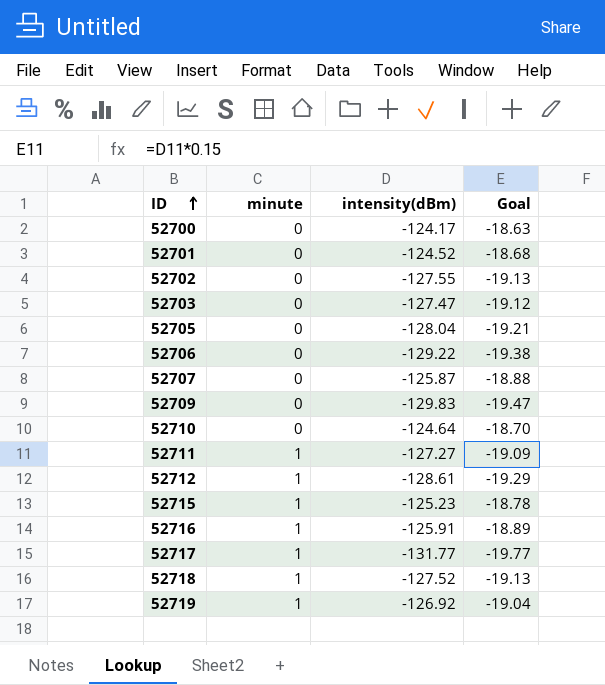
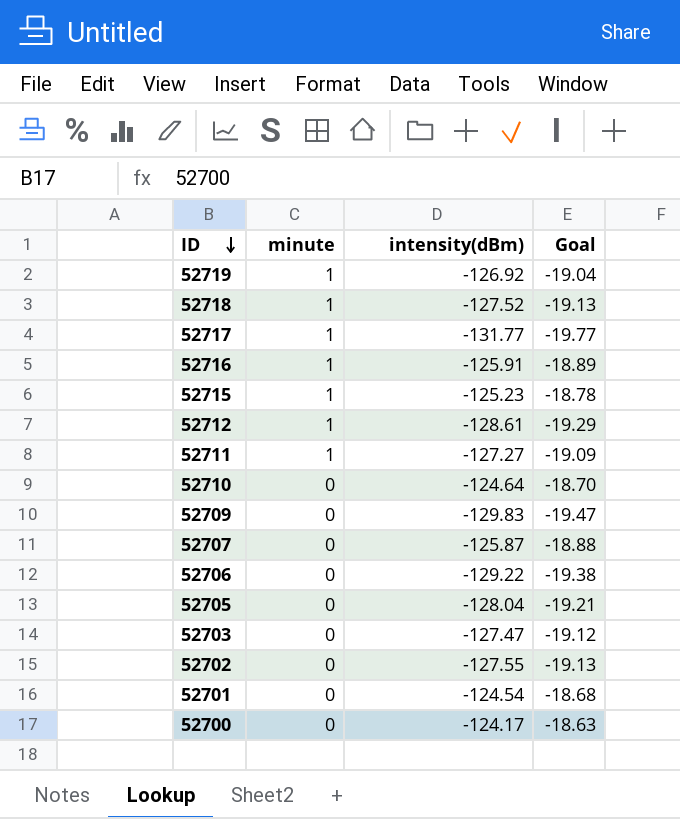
row order: ID ascending -> ID descending
52701 | intensity(dBm): -124.52 -> -124.54

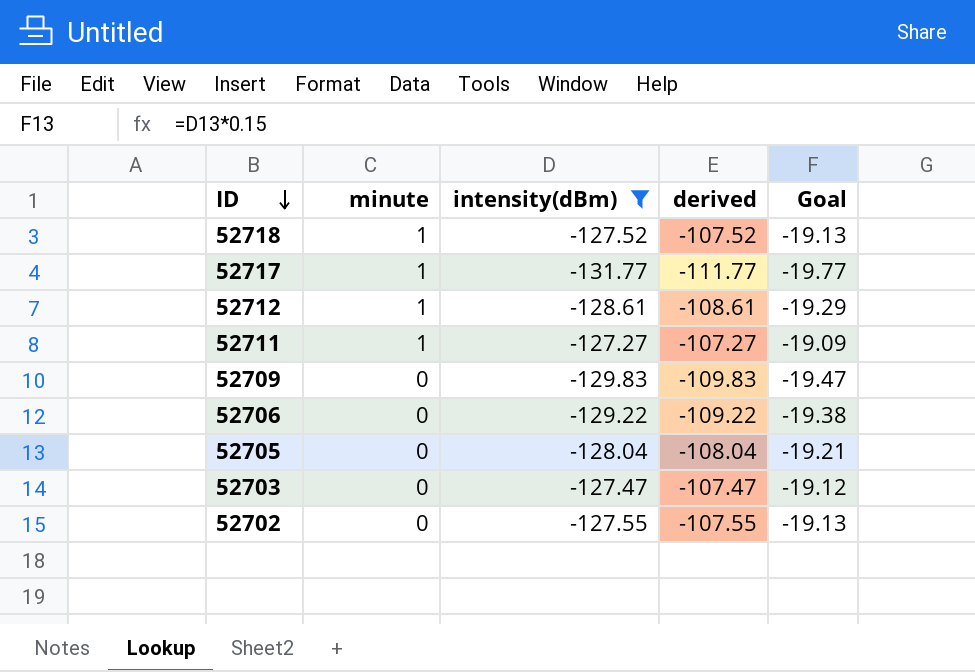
filter: none -> intensity(dBm) <= -127.27
column derived | formula: none -> [intensity(dBm)] + 20

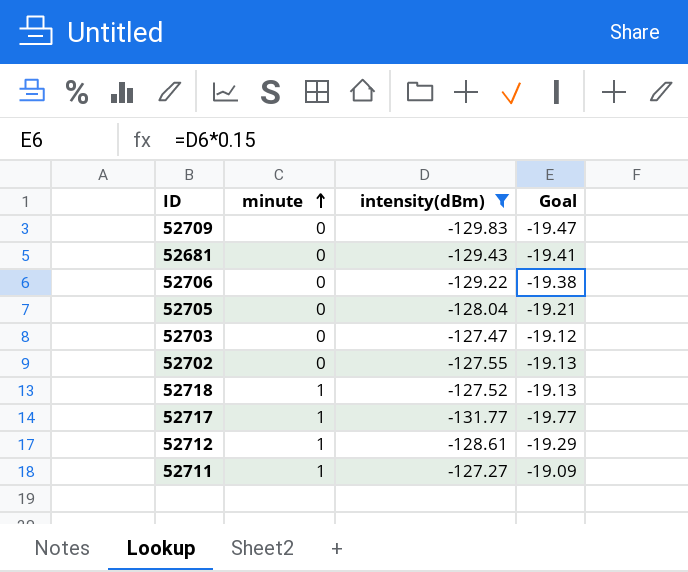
row order: ID descending -> minute ascending
column derived | formula: [intensity(dBm)] + 20 -> none
row 52681: none -> 0 | -129.43 | -19.41

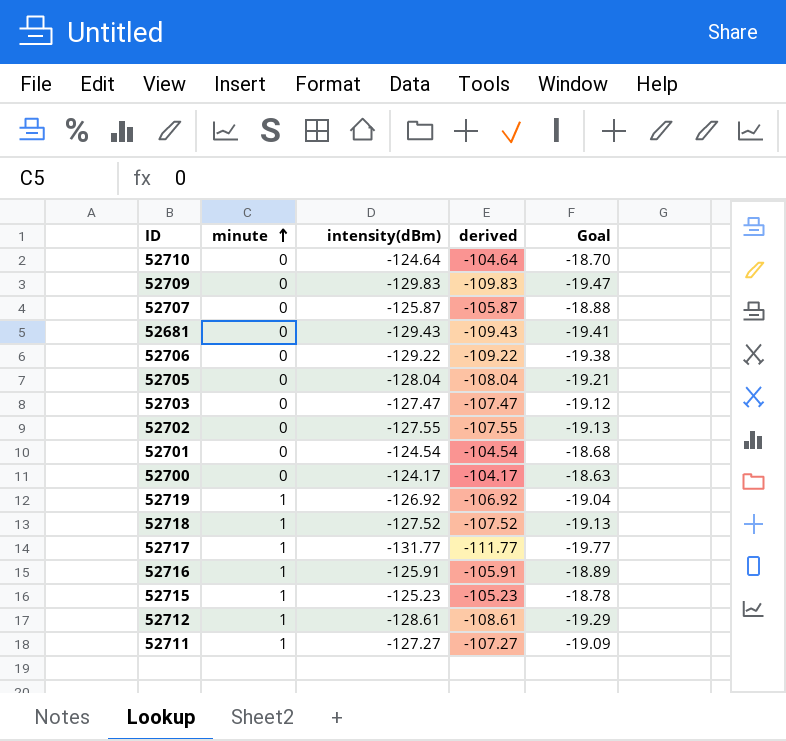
filter: intensity(dBm) <= -127.27 -> none
column derived | formula: none -> [intensity(dBm)] + 20

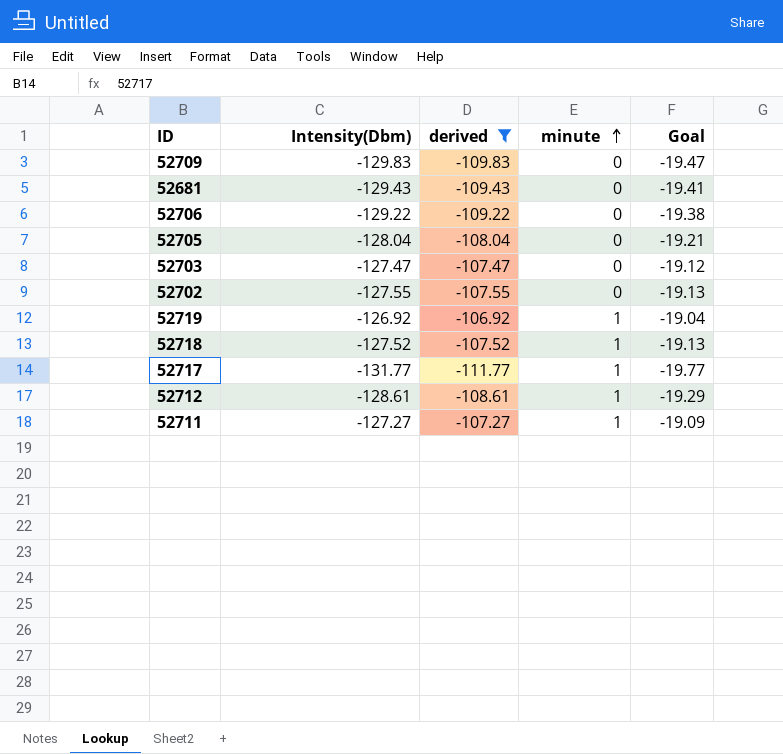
filter: none -> derived <= -106.92
column name: intensity(dBm) -> Intensity(Dbm)
column minute | position: 2 -> 4

